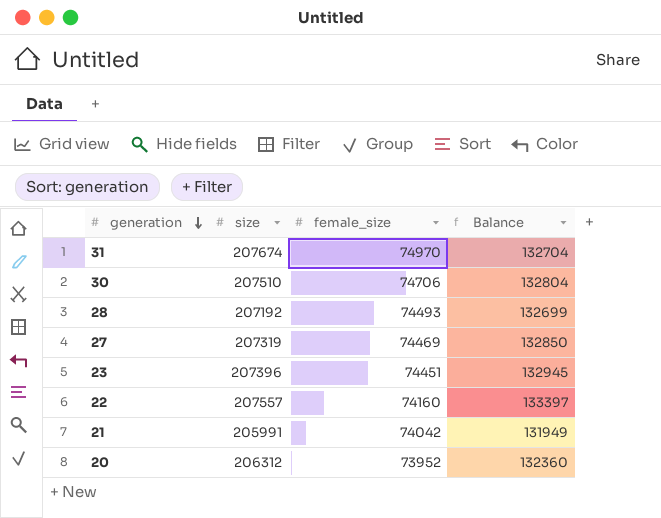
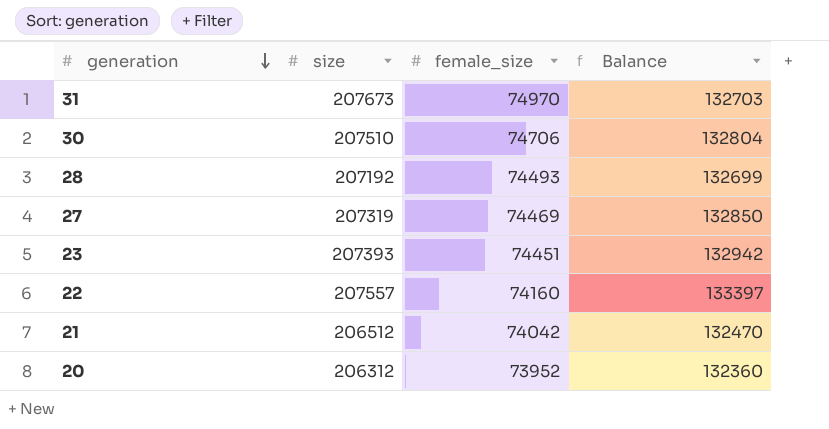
31 | size: 207674 -> 207673
31 | Balance: 132704 -> 132703
23 | size: 207396 -> 207393
23 | Balance: 132945 -> 132942
21 | size: 205991 -> 206512
21 | Balance: 131949 -> 132470

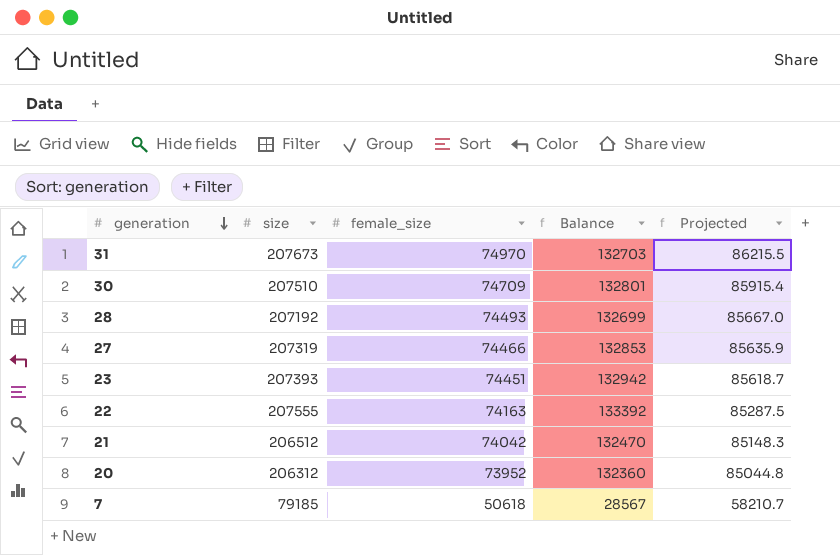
column Projected | formula: none -> [female_size] * 1.15
30 | female_size: 74706 -> 74709
30 | Balance: 132804 -> 132801
27 | female_size: 74469 -> 74466
27 | Balance: 132850 -> 132853
22 | size: 207557 -> 207555
22 | female_size: 74160 -> 74163
22 | Balance: 133397 -> 133392
row 7: none -> 79185 | 50618 | 28567 | 58210.7

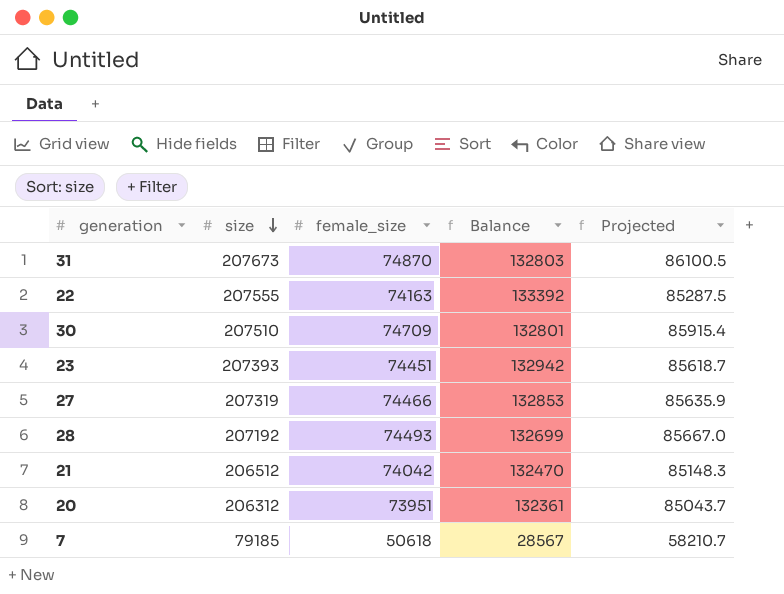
row order: generation descending -> size descending
31 | female_size: 74970 -> 74870
31 | Balance: 132703 -> 132803
31 | Projected: 86215.5 -> 86100.5
20 | female_size: 73952 -> 73951
20 | Balance: 132360 -> 132361
20 | Projected: 85044.8 -> 85043.7

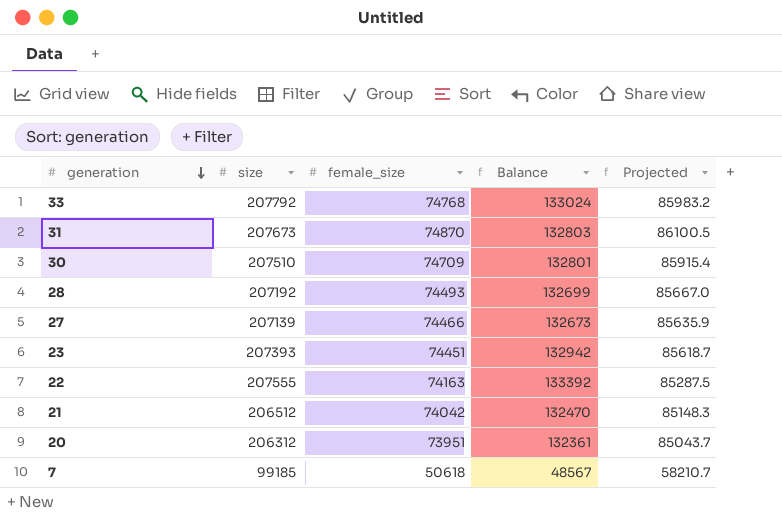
row order: size descending -> generation descending
row 33: none -> 207792 | 74768 | 133024 | 85983.2
27 | size: 207319 -> 207139
27 | Balance: 132853 -> 132673
7 | size: 79185 -> 99185
7 | Balance: 28567 -> 48567

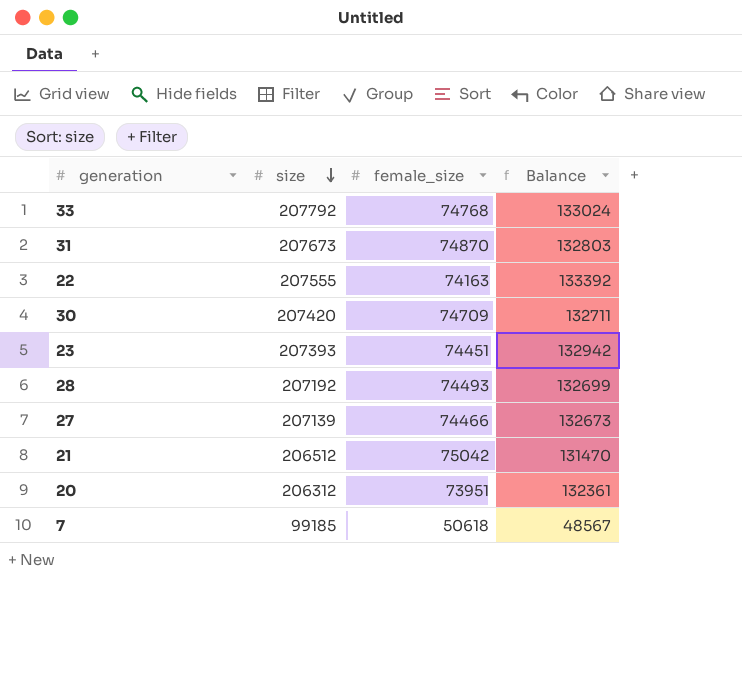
row order: generation descending -> size descending
column Projected | formula: [female_size] * 1.15 -> none
30 | size: 207510 -> 207420
30 | Balance: 132801 -> 132711
21 | female_size: 74042 -> 75042
21 | Balance: 132470 -> 131470

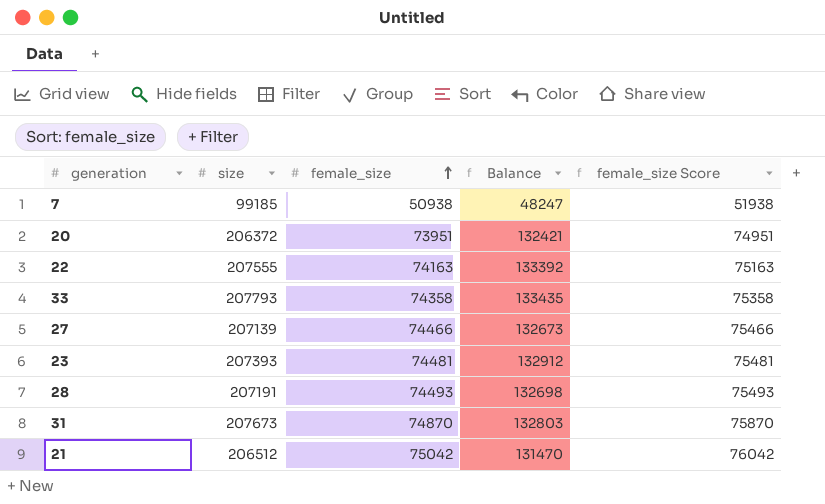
row order: size descending -> female_size ascending
column female_size Score | formula: none -> [female_size] + 1000
row 30: 207420 | 74709 | 132711 -> none
7 | female_size: 50618 -> 50938
7 | Balance: 48567 -> 48247
20 | size: 206312 -> 206372
20 | Balance: 132361 -> 132421
33 | size: 207792 -> 207793
33 | female_size: 74768 -> 74358
33 | Balance: 133024 -> 133435
23 | female_size: 74451 -> 74481
23 | Balance: 132942 -> 132912
28 | size: 207192 -> 207191
28 | Balance: 132699 -> 132698

